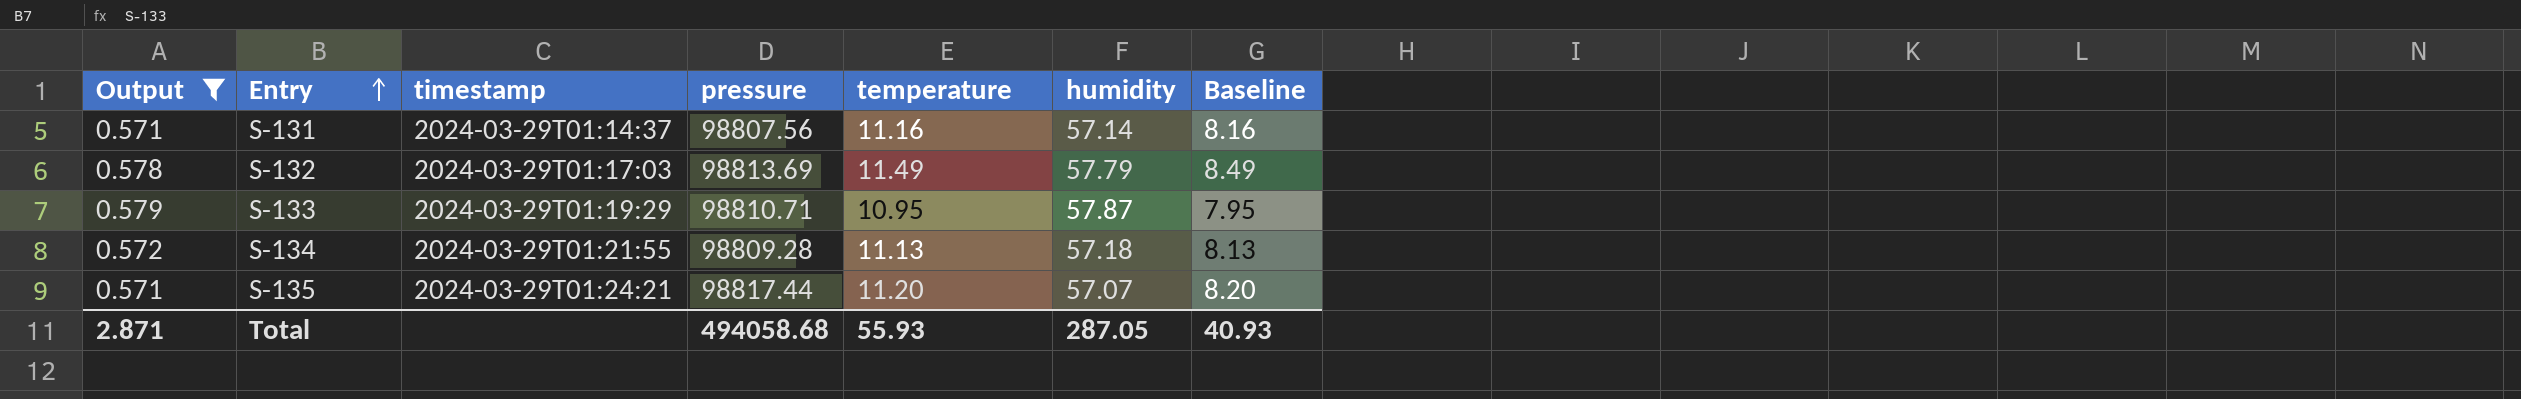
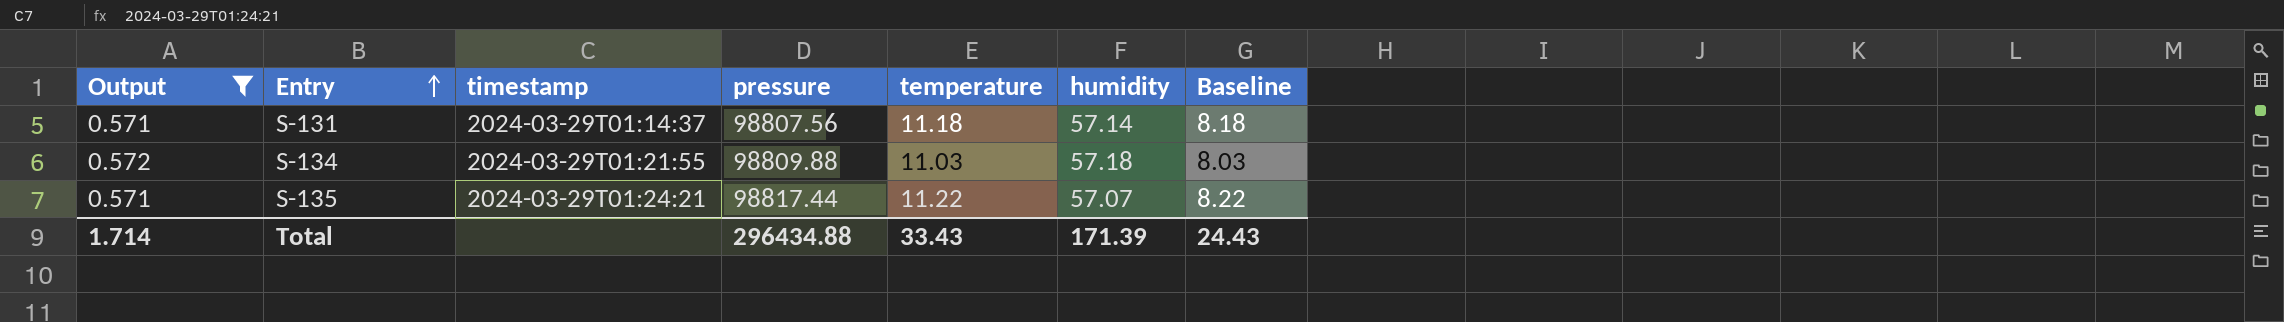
row S-132: 0.578 | 2024-03-29T01:17:03 | 98813.69 | 11.49 | 57.79 | 8.49 -> none
row S-133: 0.579 | 2024-03-29T01:19:29 | 98810.71 | 10.95 | 57.87 | 7.95 -> none
S-131 | temperature: 11.16 -> 11.18
S-131 | Baseline: 8.16 -> 8.18
S-134 | pressure: 98809.28 -> 98809.88
S-134 | temperature: 11.13 -> 11.03
S-134 | Baseline: 8.13 -> 8.03
S-135 | temperature: 11.20 -> 11.22
S-135 | Baseline: 8.20 -> 8.22
Total | Output: 2.871 -> 1.714
Total | pressure: 494058.68 -> 296434.88
Total | temperature: 55.93 -> 33.43
Total | humidity: 287.05 -> 171.39
Total | Baseline: 40.93 -> 24.43

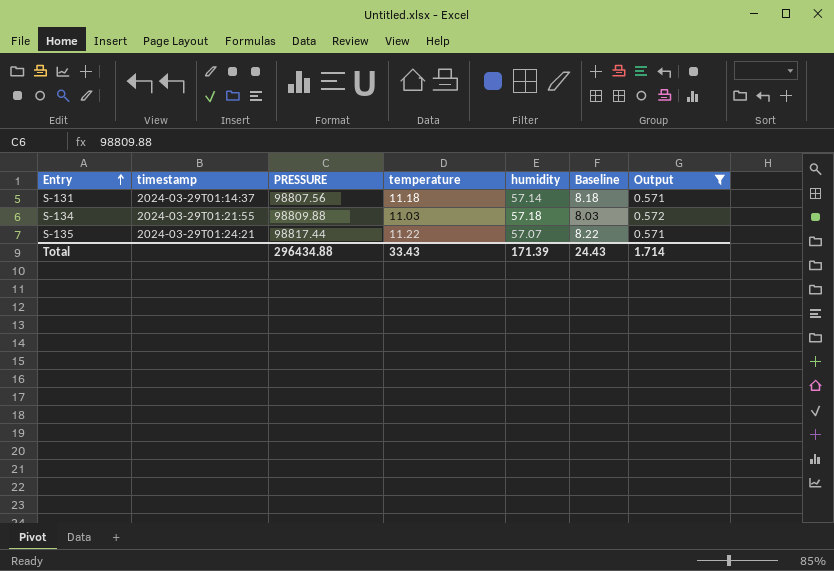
column name: pressure -> PRESSURE
column Output | position: 1 -> 7

